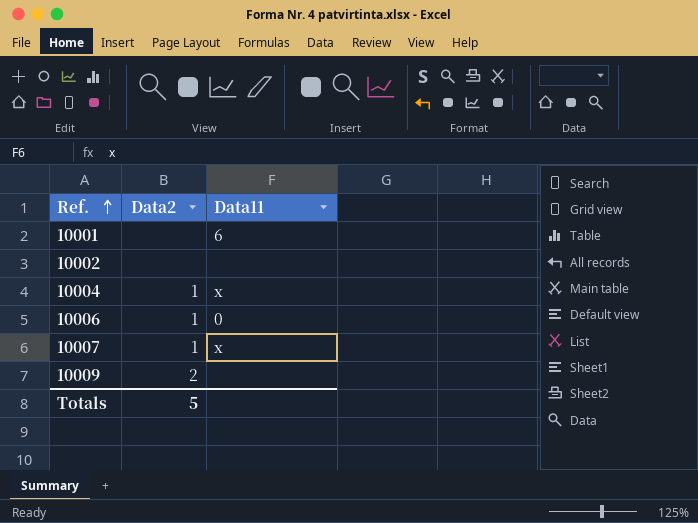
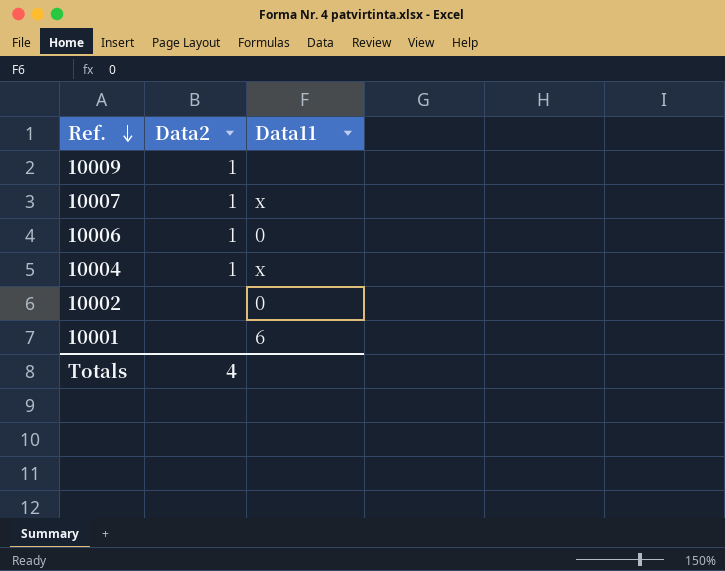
row order: Ref. ascending -> Ref. descending
10009 | Data2: 2 -> 1
10002 | Data11: none -> 0
Totals | Data2: 5 -> 4

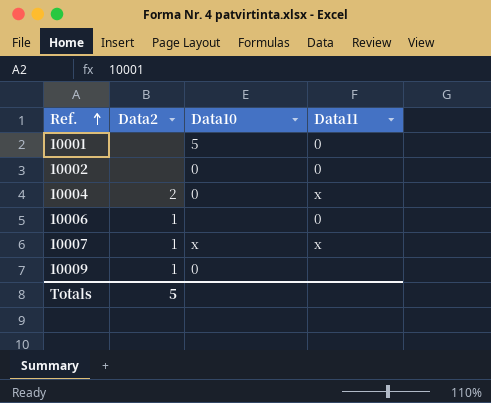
row order: Ref. descending -> Ref. ascending
column Data10 | position: none -> 3
10001 | Data11: 6 -> 0
10004 | Data2: 1 -> 2
Totals | Data2: 4 -> 5

